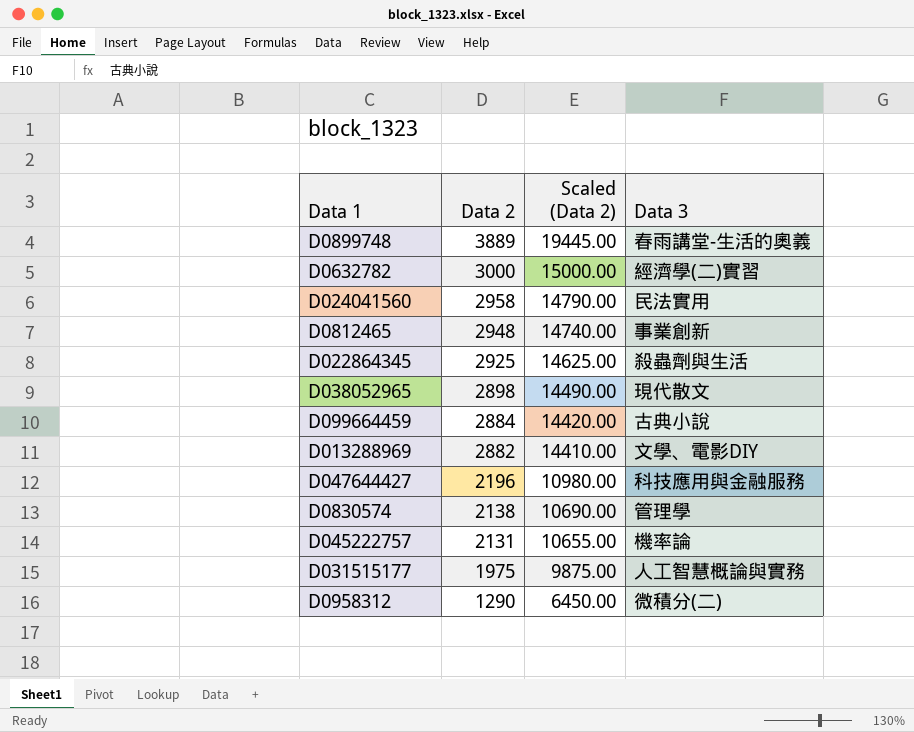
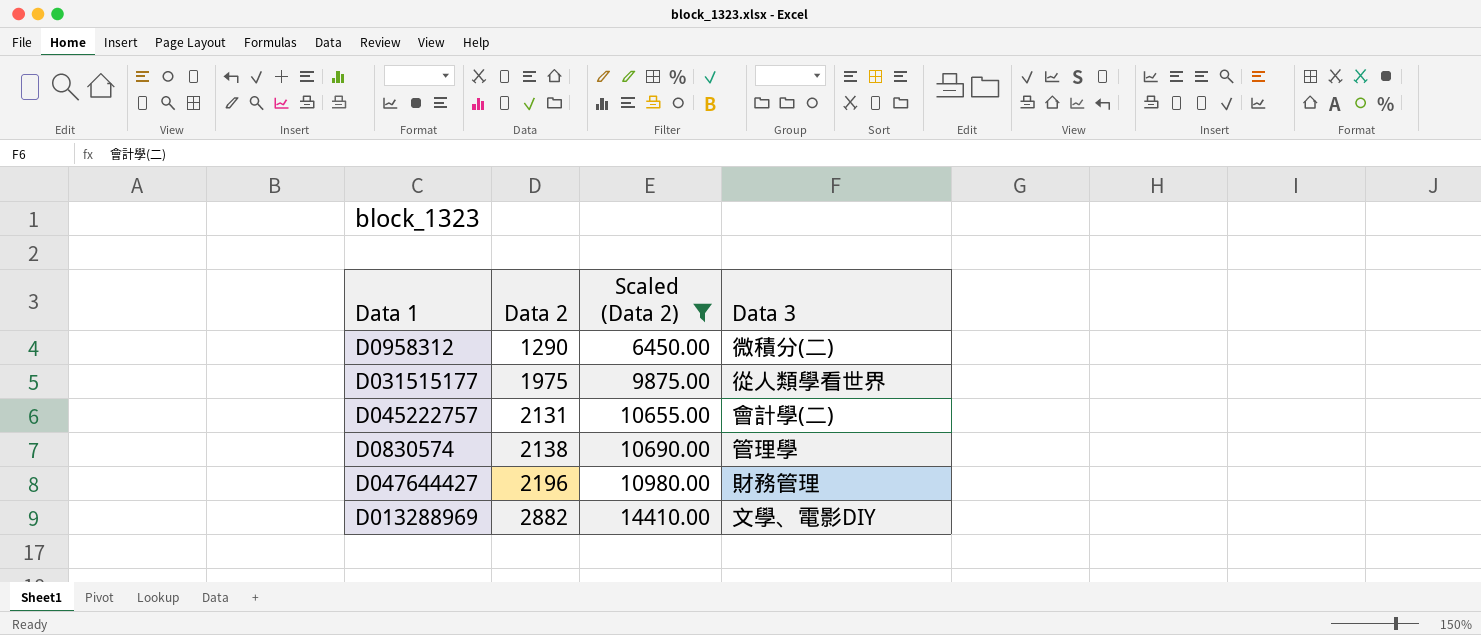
filter: none -> Scaled (Data 2) <= 14410.00
row order: Data 2 descending -> Data 2 ascending
D031515177 | Data 3: 人工智慧概論與實務 -> 從人類學看世界
D045222757 | Data 3: 機率論 -> 會計學(二)
D047644427 | Data 3: 科技應用與金融服務 -> 財務管理

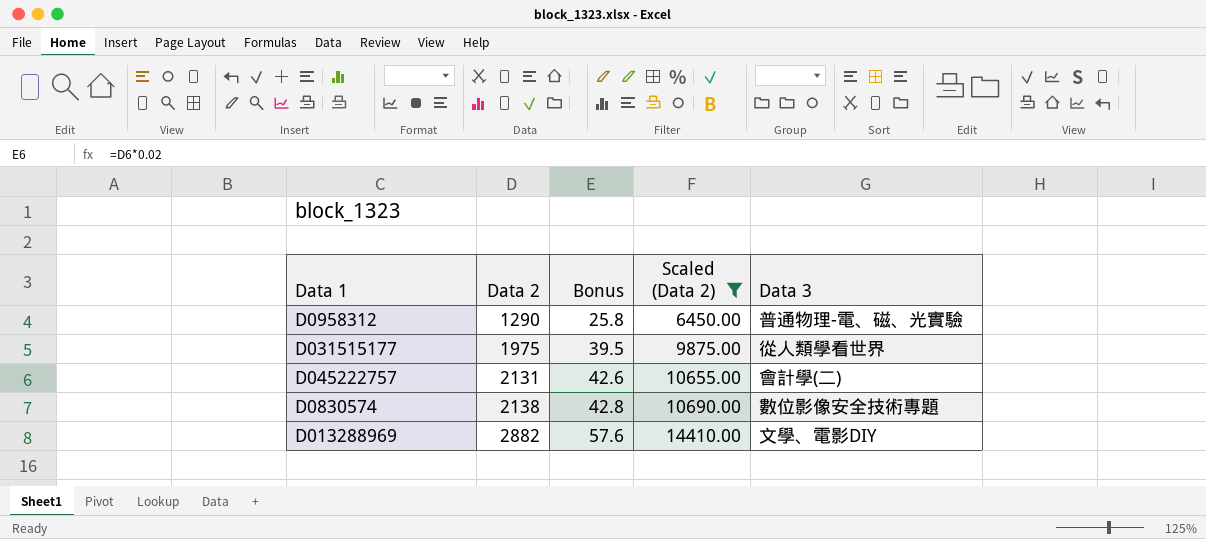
column Bonus | formula: none -> [Data 2] * 0.02
row D047644427: 2196 | 10980.00 | 財務管理 -> none
D0958312 | Data 3: 微積分(二) -> 普通物理-電、磁、光實驗
D0830574 | Data 3: 管理學 -> 數位影像安全技術專題

